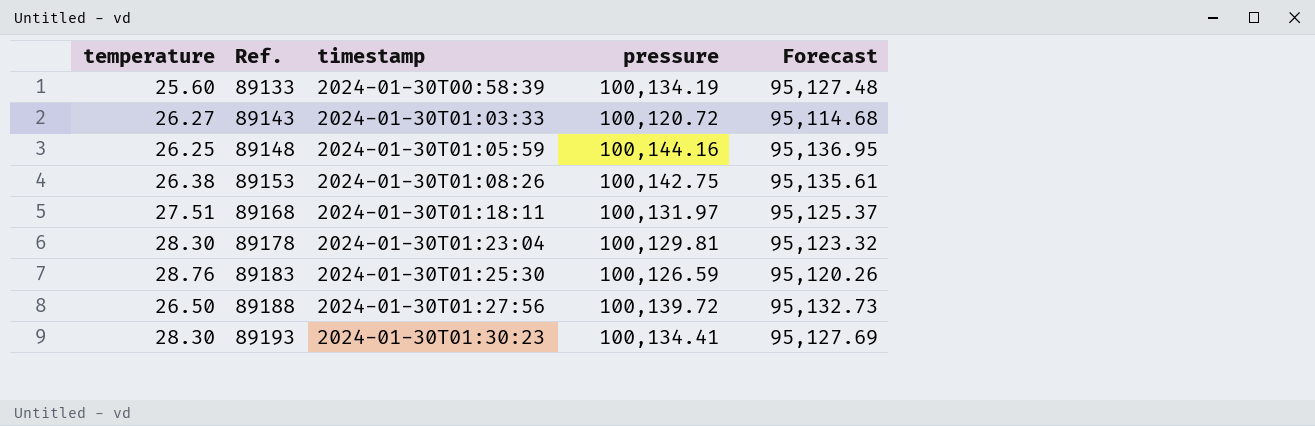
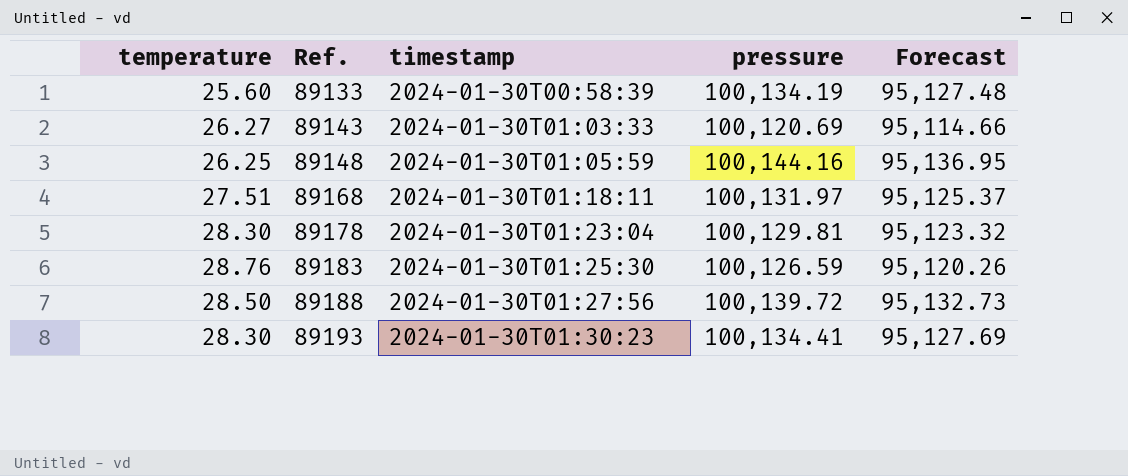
row 89153: 26.38 | 2024-01-30T01:08:26 | 100,142.75 | 95,135.61 -> none
89143 | pressure: 100,120.72 -> 100,120.69
89143 | Forecast: 95,114.68 -> 95,114.66
89188 | temperature: 26.50 -> 28.50

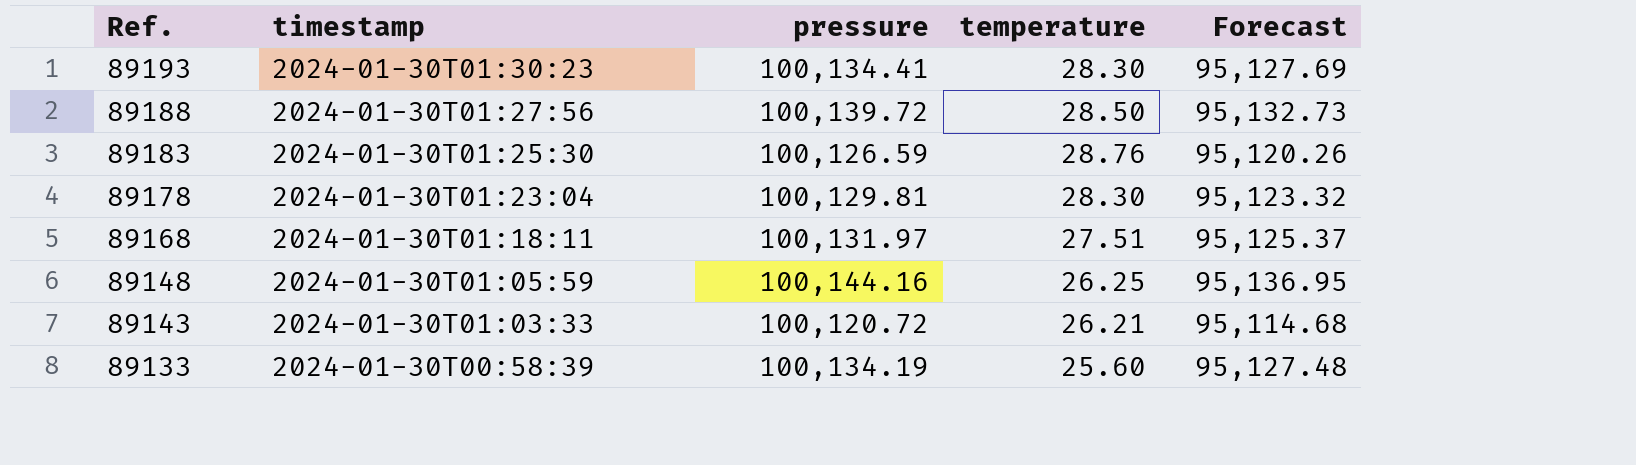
row order: Ref. ascending -> Ref. descending
column temperature | position: 1 -> 4
89143 | pressure: 100,120.69 -> 100,120.72
89143 | temperature: 26.27 -> 26.21
89143 | Forecast: 95,114.66 -> 95,114.68

